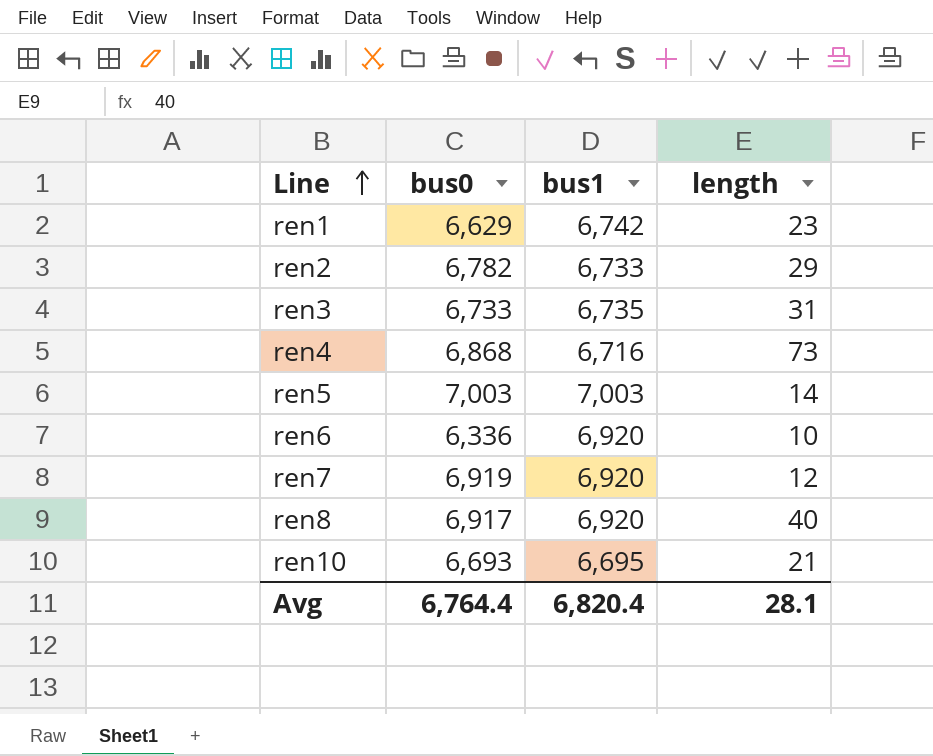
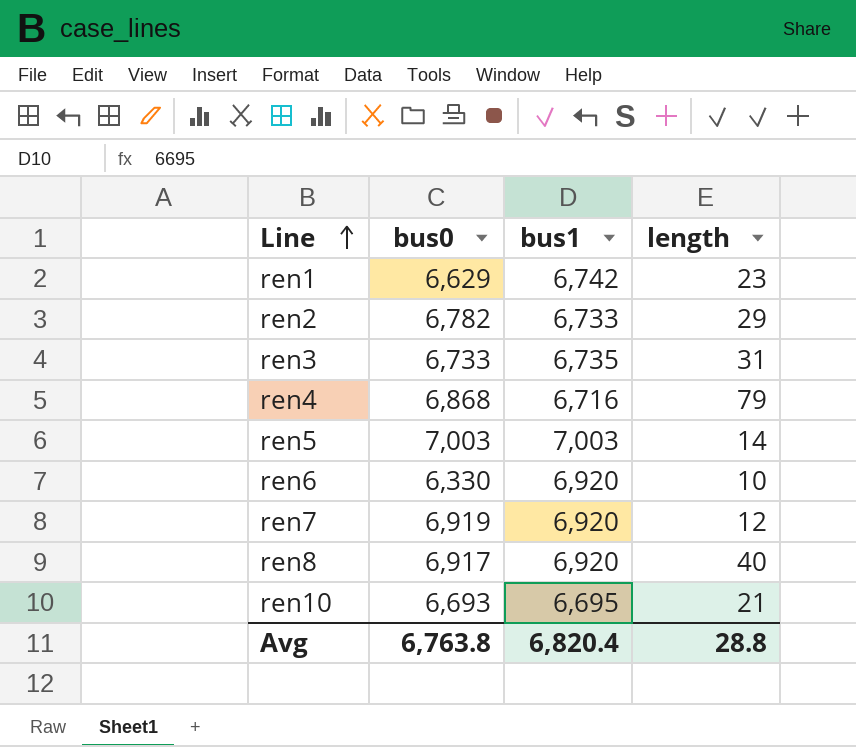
ren4 | length: 73 -> 79
ren6 | bus0: 6,336 -> 6,330
Avg | bus0: 6,764.4 -> 6,763.8
Avg | length: 28.1 -> 28.8

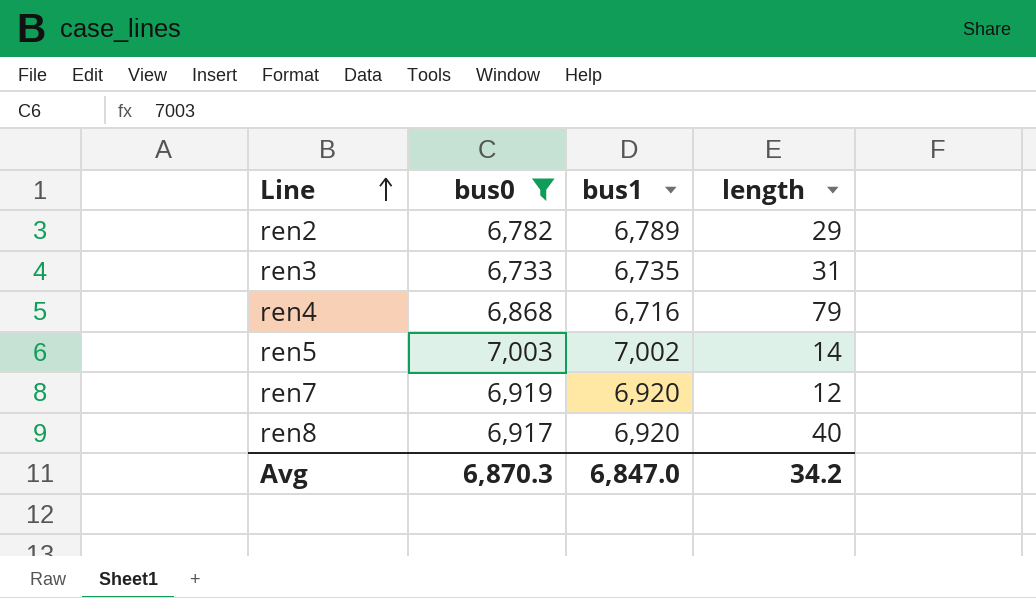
filter: none -> bus0 >= 6,733
ren2 | bus1: 6,733 -> 6,789
ren5 | bus1: 7,003 -> 7,002
Avg | bus0: 6,763.8 -> 6,870.3
Avg | bus1: 6,820.4 -> 6,847.0
Avg | length: 28.8 -> 34.2

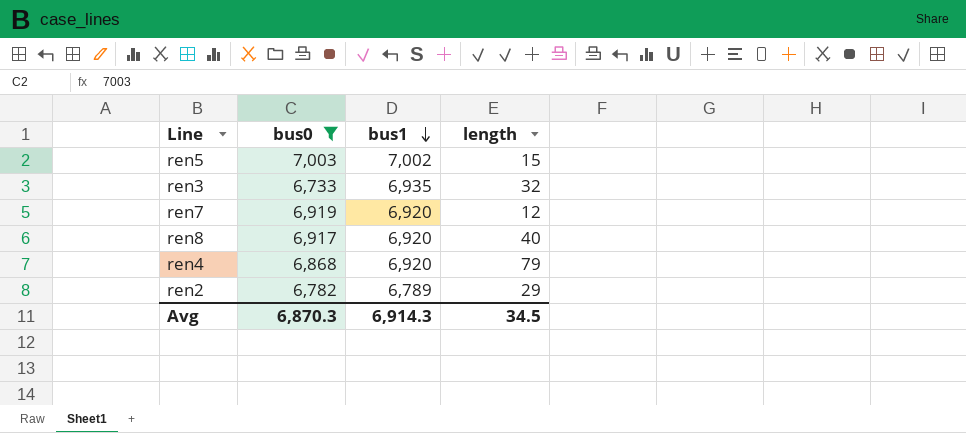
row order: Line ascending -> bus1 descending
ren5 | length: 14 -> 15
ren3 | bus1: 6,735 -> 6,935
ren3 | length: 31 -> 32
ren4 | bus1: 6,716 -> 6,920
Avg | bus1: 6,847.0 -> 6,914.3
Avg | length: 34.2 -> 34.5

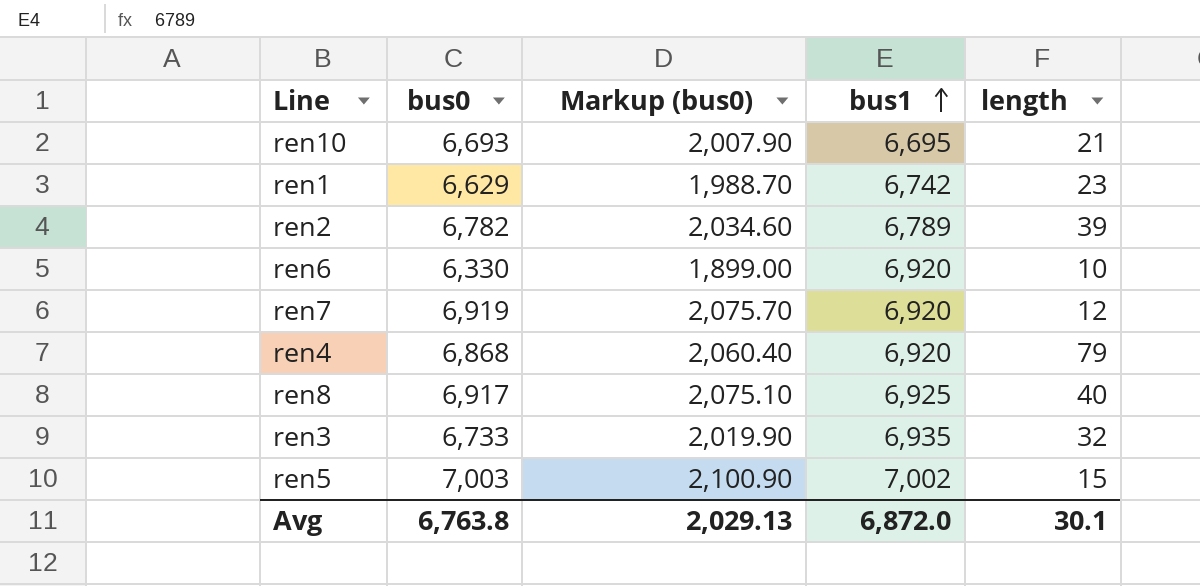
filter: bus0 >= 6,733 -> none
row order: bus1 descending -> bus1 ascending
column Markup (bus0) | formula: none -> [bus0] * 0.3
ren2 | length: 29 -> 39
ren8 | bus1: 6,920 -> 6,925
Avg | bus0: 6,870.3 -> 6,763.8
Avg | bus1: 6,914.3 -> 6,872.0
Avg | length: 34.5 -> 30.1

